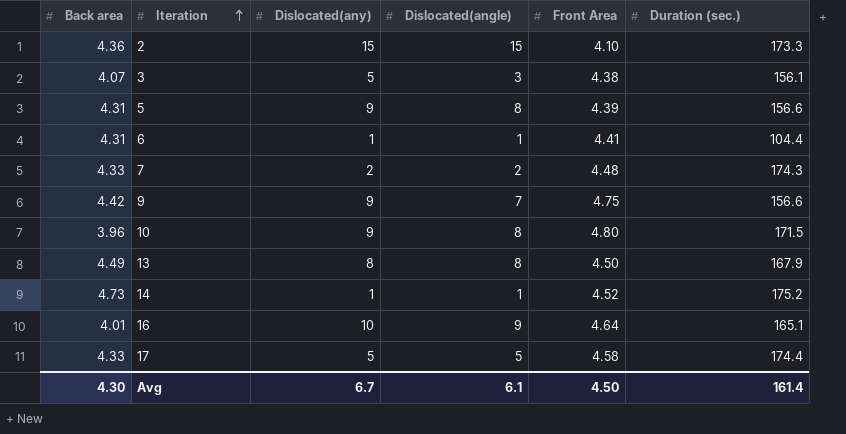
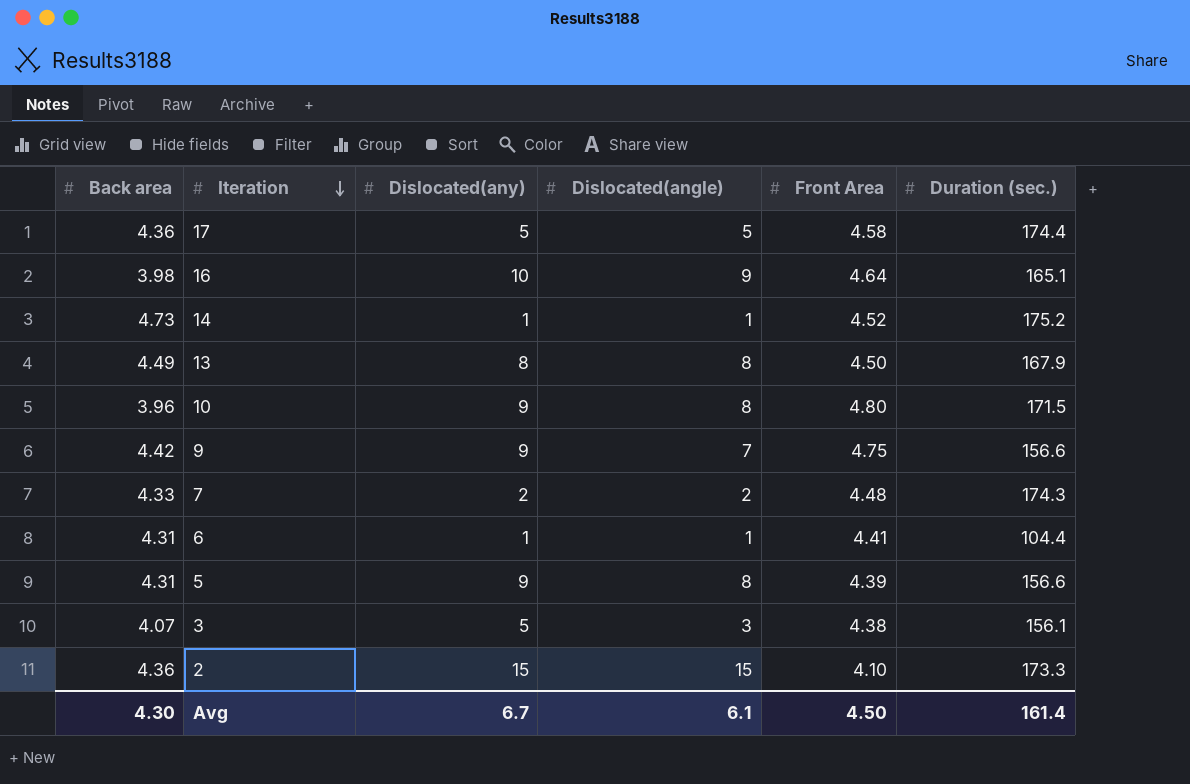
row order: Iteration ascending -> Iteration descending
17 | Back area: 4.33 -> 4.36
16 | Back area: 4.01 -> 3.98

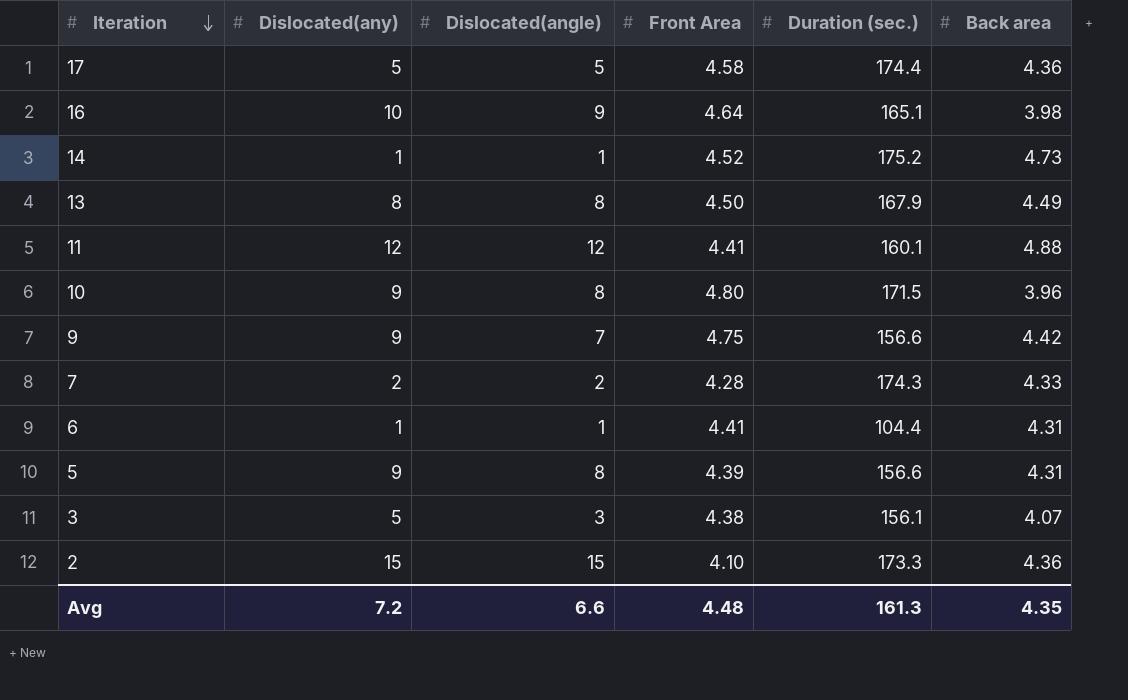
column Back area | position: 1 -> 6
row 11: none -> 12 | 12 | 4.41 | 160.1 | 4.88
7 | Front Area: 4.48 -> 4.28
Avg | Dislocated(any): 6.7 -> 7.2
Avg | Dislocated(angle): 6.1 -> 6.6
Avg | Front Area: 4.50 -> 4.48
Avg | Duration (sec.): 161.4 -> 161.3
Avg | Back area: 4.30 -> 4.35

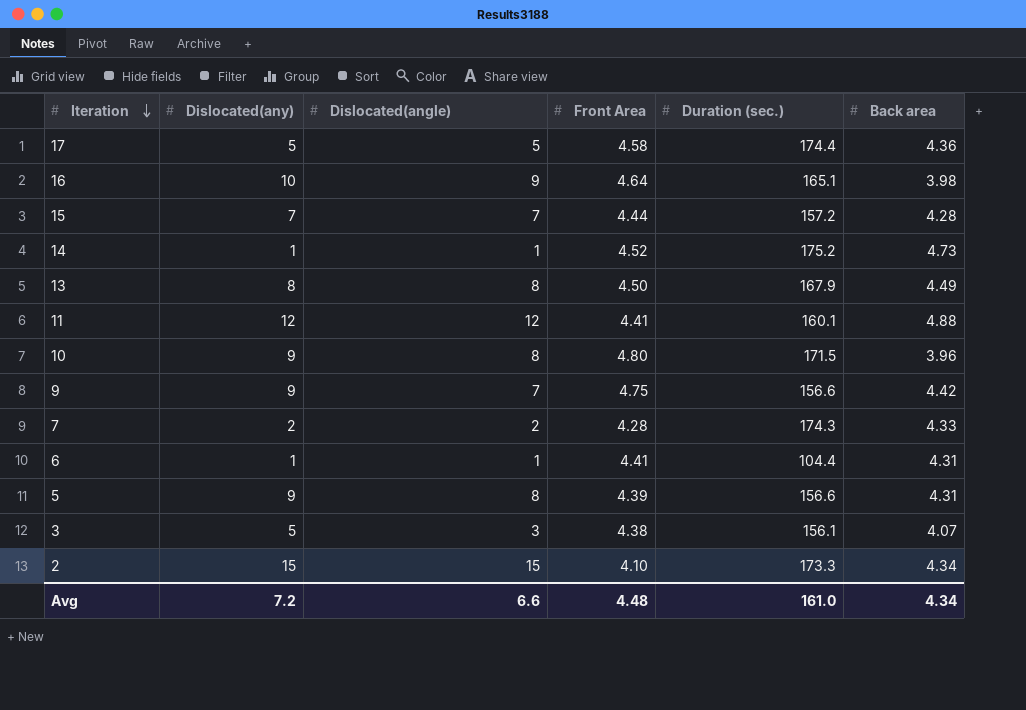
row 15: none -> 7 | 7 | 4.44 | 157.2 | 4.28
2 | Back area: 4.36 -> 4.34
Avg | Duration (sec.): 161.3 -> 161.0
Avg | Back area: 4.35 -> 4.34

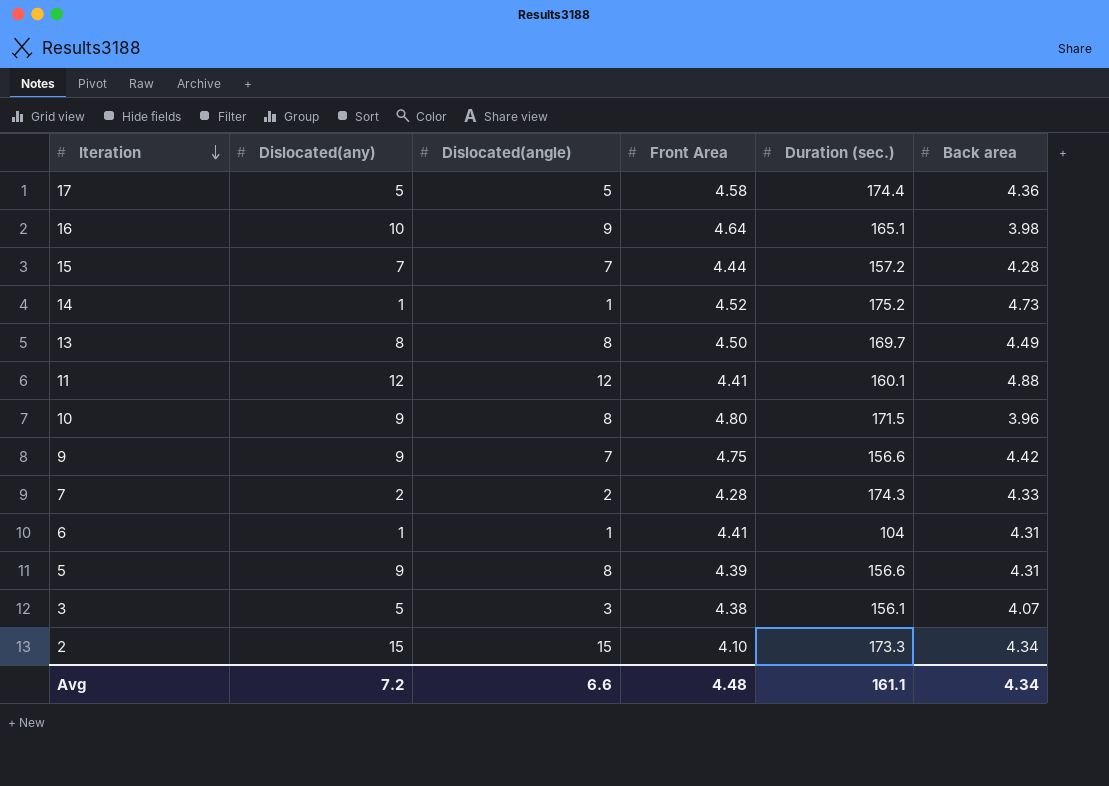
13 | Duration (sec.): 167.9 -> 169.7
6 | Duration (sec.): 104.4 -> 104
Avg | Duration (sec.): 161.0 -> 161.1

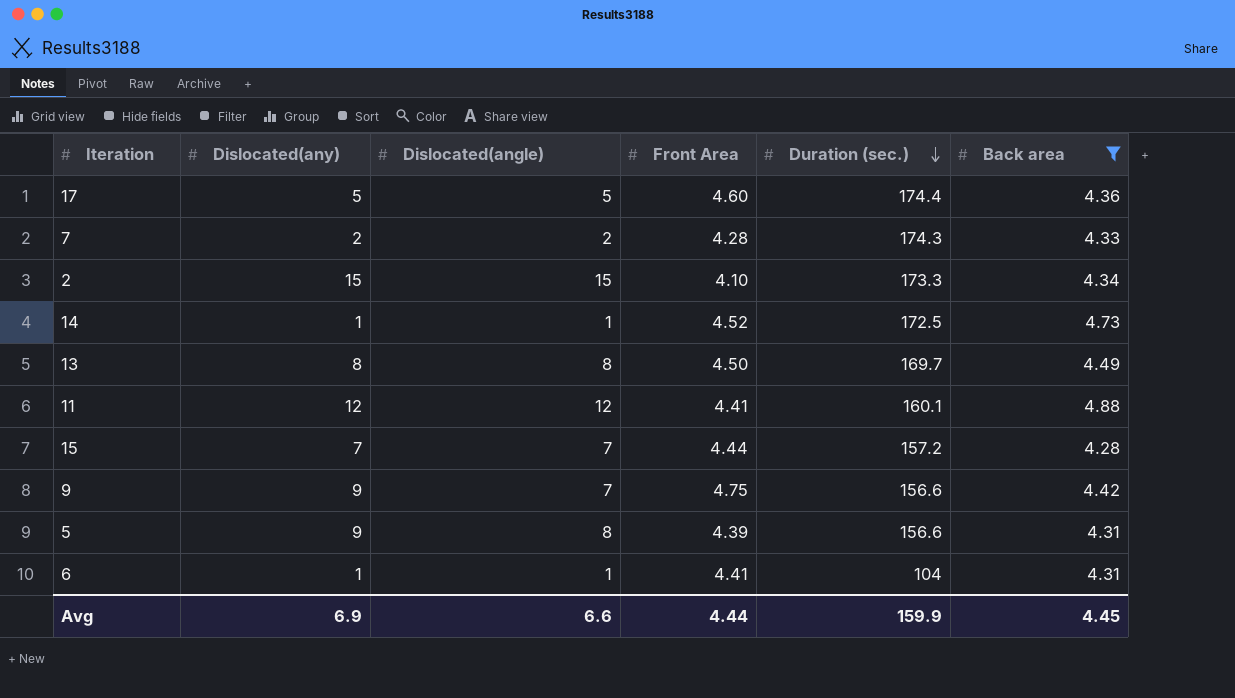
filter: none -> Back area >= 4.28
row order: Iteration descending -> Duration (sec.) descending
17 | Front Area: 4.58 -> 4.60
14 | Duration (sec.): 175.2 -> 172.5
Avg | Dislocated(any): 7.2 -> 6.9
Avg | Front Area: 4.48 -> 4.44
Avg | Duration (sec.): 161.1 -> 159.9
Avg | Back area: 4.34 -> 4.45

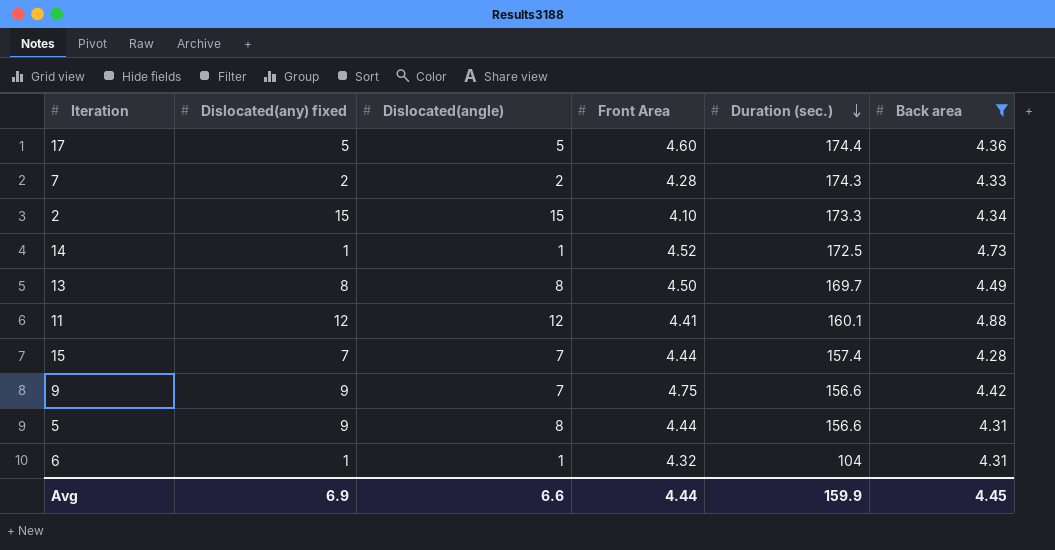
column name: Dislocated(any) -> Dislocated(any) fixed
15 | Duration (sec.): 157.2 -> 157.4
5 | Front Area: 4.39 -> 4.44
6 | Front Area: 4.41 -> 4.32

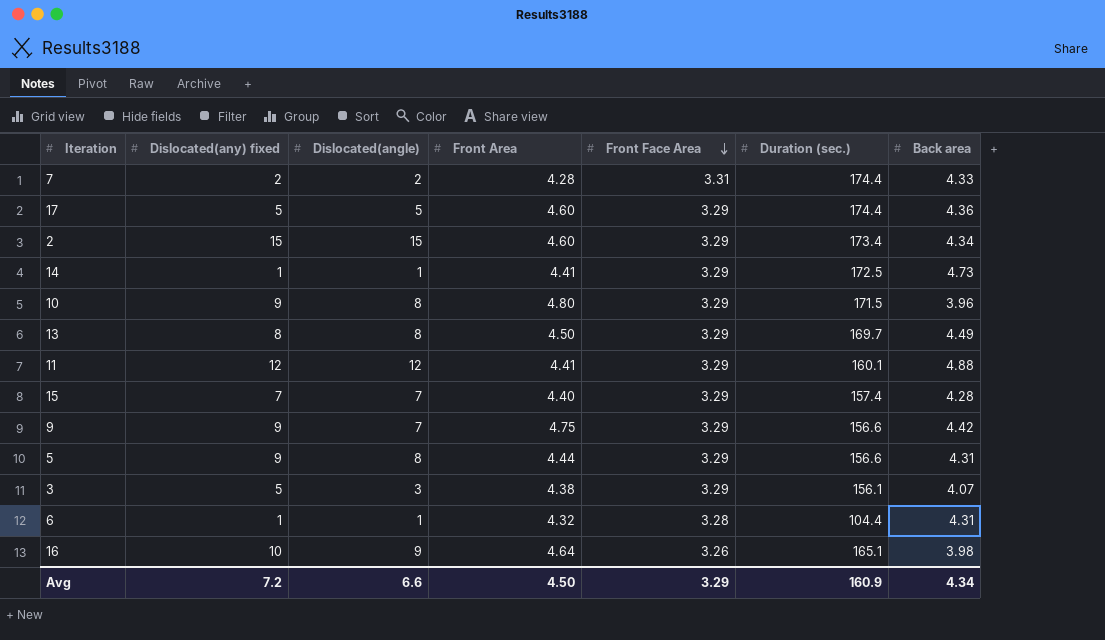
filter: Back area >= 4.28 -> none
row order: Duration (sec.) descending -> Front Face Area descending
column Front Face Area | position: none -> 5
7 | Duration (sec.): 174.3 -> 174.4
2 | Front Area: 4.10 -> 4.60
2 | Duration (sec.): 173.3 -> 173.4
14 | Front Area: 4.52 -> 4.41
15 | Front Area: 4.44 -> 4.40
6 | Duration (sec.): 104 -> 104.4
Avg | Dislocated(any) fixed: 6.9 -> 7.2
Avg | Front Area: 4.44 -> 4.50
Avg | Duration (sec.): 159.9 -> 160.9
Avg | Back area: 4.45 -> 4.34

